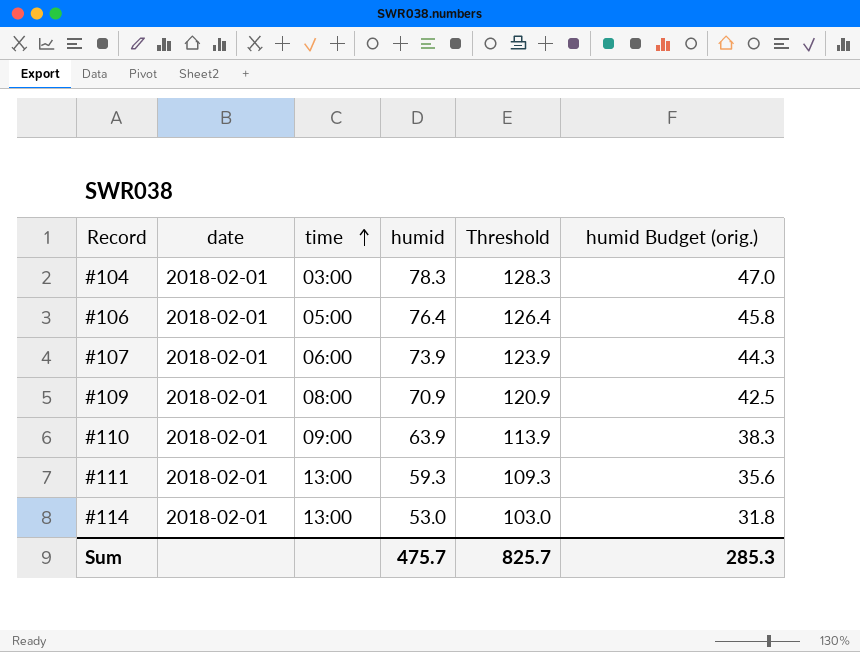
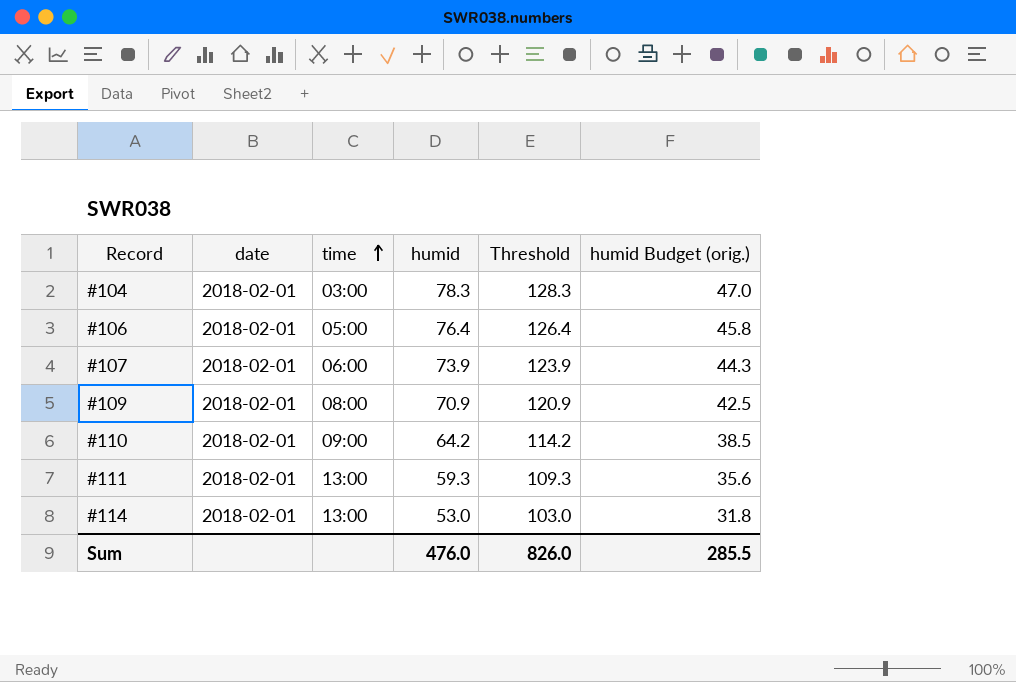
#110 | humid: 63.9 -> 64.2
#110 | Threshold: 113.9 -> 114.2
#110 | humid Budget (orig.): 38.3 -> 38.5
Sum | humid: 475.7 -> 476.0
Sum | Threshold: 825.7 -> 826.0
Sum | humid Budget (orig.): 285.3 -> 285.5

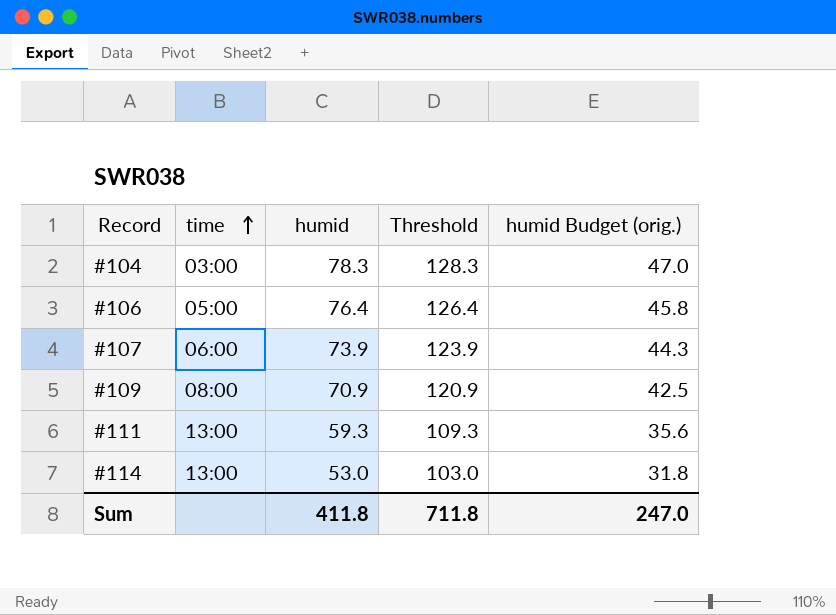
column date | position: 2 -> none
row #110: 2018-02-01 | 09:00 | 64.2 | 114.2 | 38.5 -> none
Sum | humid: 476.0 -> 411.8
Sum | Threshold: 826.0 -> 711.8
Sum | humid Budget (orig.): 285.5 -> 247.0

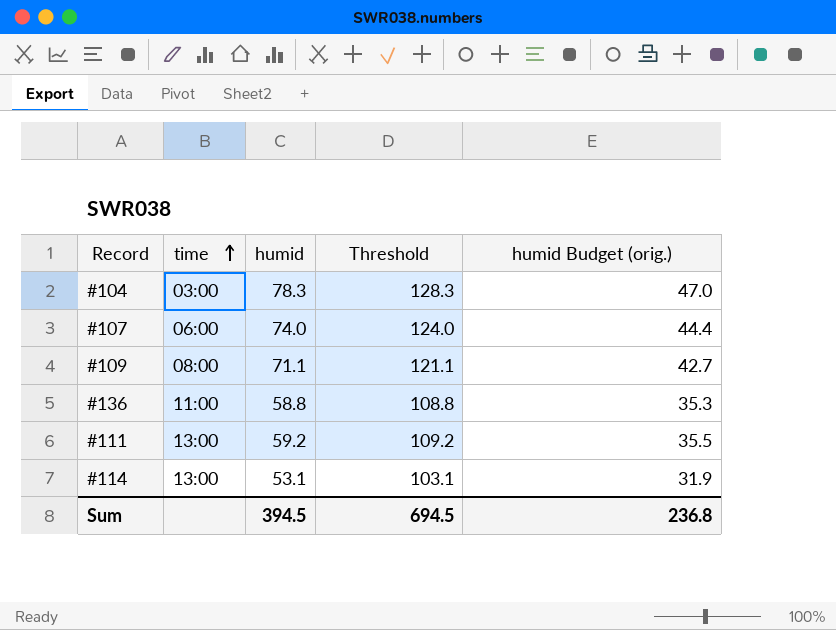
row #106: 05:00 | 76.4 | 126.4 | 45.8 -> none
#107 | humid: 73.9 -> 74.0
#107 | Threshold: 123.9 -> 124.0
#107 | humid Budget (orig.): 44.3 -> 44.4
#109 | humid: 70.9 -> 71.1
#109 | Threshold: 120.9 -> 121.1
#109 | humid Budget (orig.): 42.5 -> 42.7
row #136: none -> 11:00 | 58.8 | 108.8 | 35.3
#111 | humid: 59.3 -> 59.2
#111 | Threshold: 109.3 -> 109.2
#111 | humid Budget (orig.): 35.6 -> 35.5
#114 | humid: 53.0 -> 53.1
#114 | Threshold: 103.0 -> 103.1
#114 | humid Budget (orig.): 31.8 -> 31.9
Sum | humid: 411.8 -> 394.5
Sum | Threshold: 711.8 -> 694.5
Sum | humid Budget (orig.): 247.0 -> 236.8

